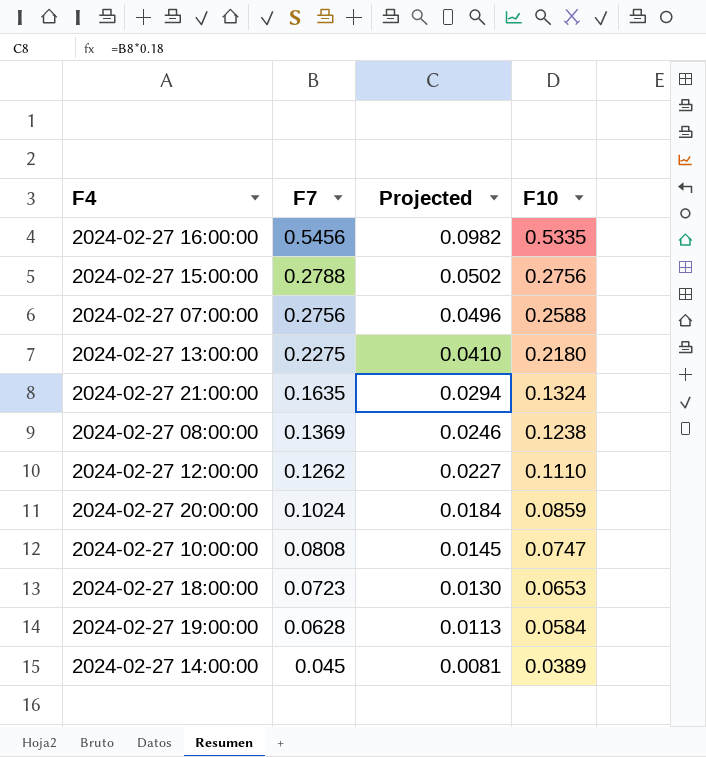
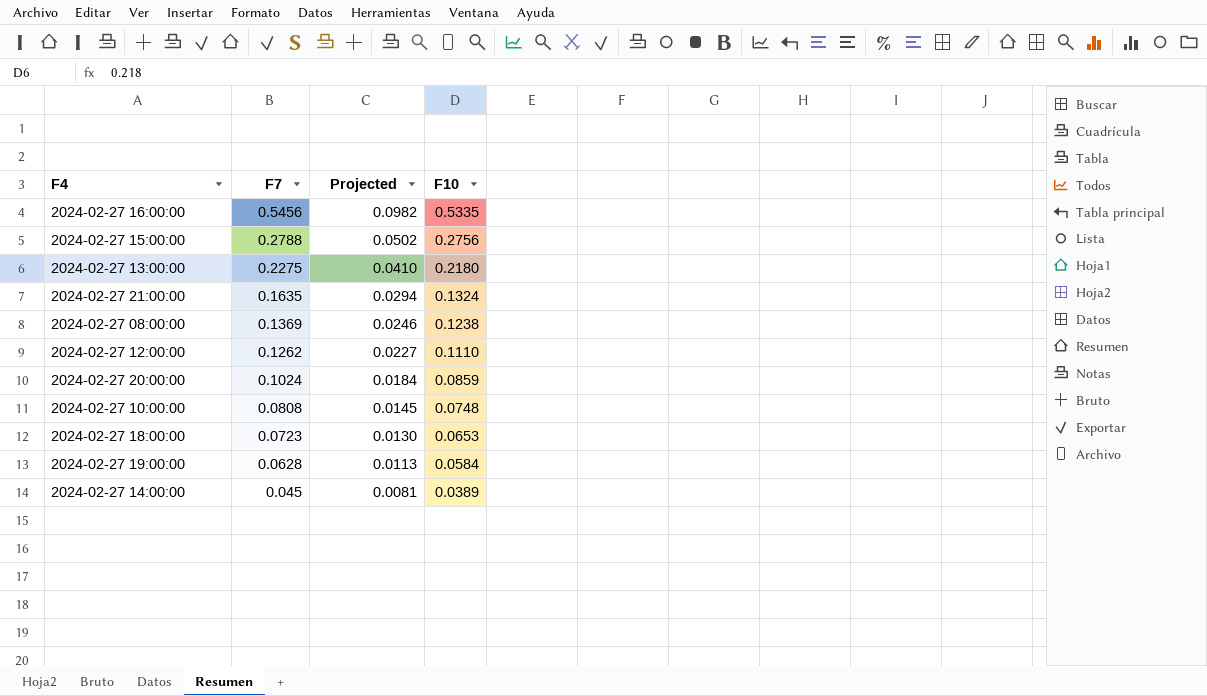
row 2024-02-27 07:00:00: 0.2756 | 0.0496 | 0.2588 -> none
2024-02-27 10:00:00 | F10: 0.0747 -> 0.0748

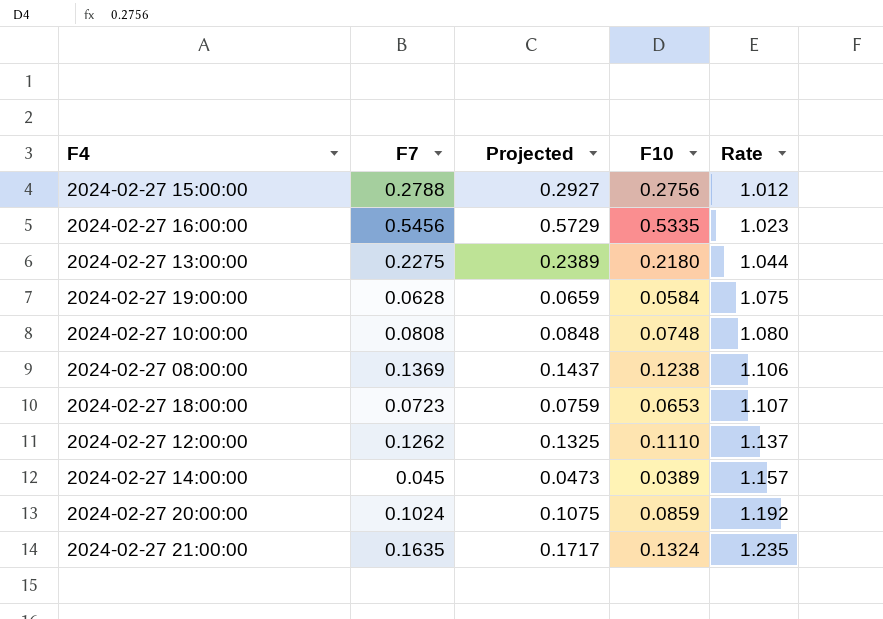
row order: F7 descending -> Rate ascending
column Projected | formula: [F7] * 0.18 -> [F7] * 1.05
column Rate | formula: none -> [F7] / [F10]

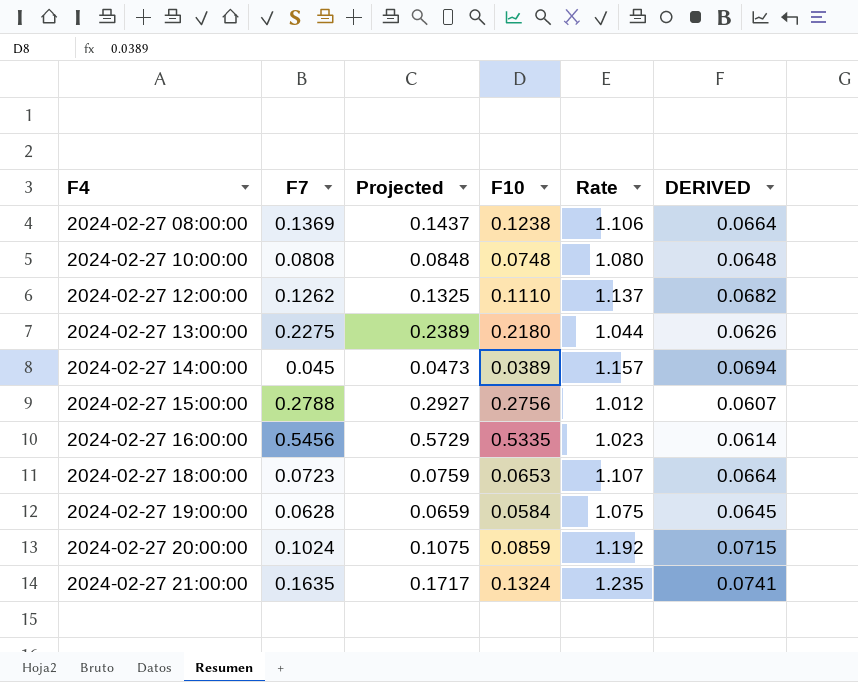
row order: Rate ascending -> F4 ascending
column DERIVED | formula: none -> [Rate] * 0.06

